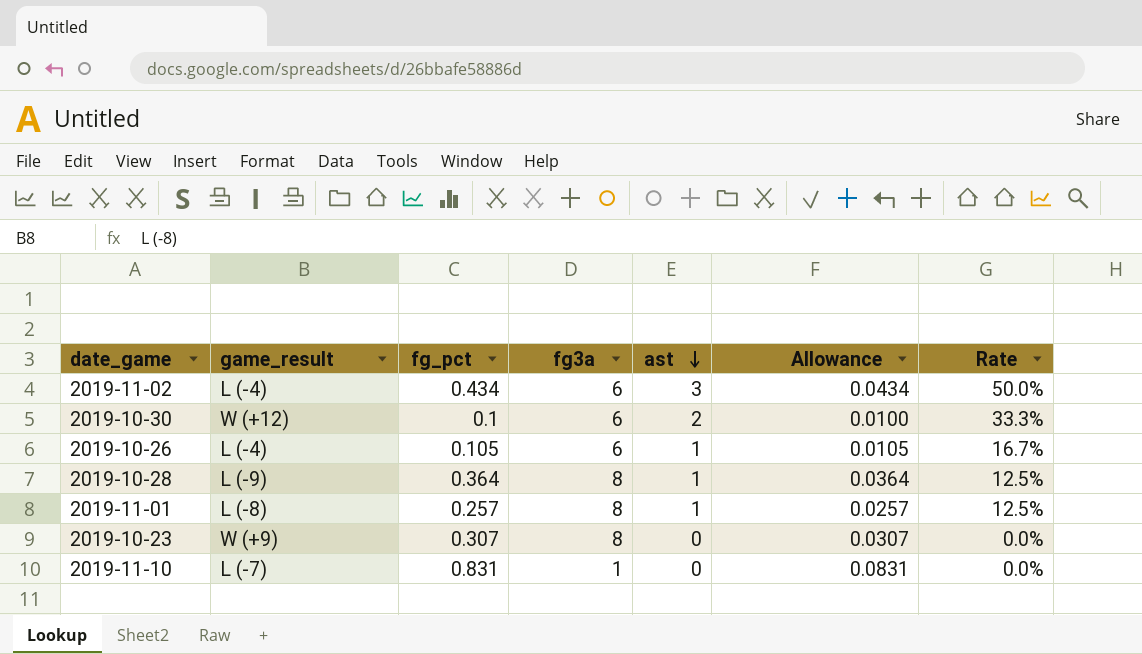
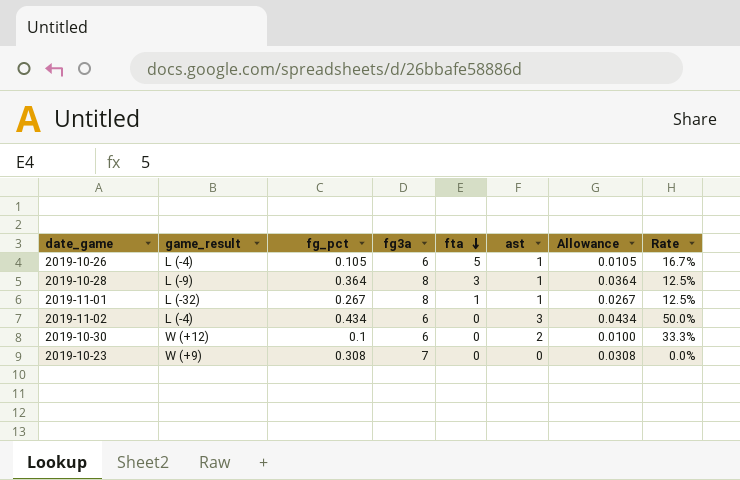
row order: ast descending -> fta descending
column fta | position: none -> 5
row 2019-11-10: L (-7) | 0.831 | 1 | 0 | 0.0831 | 0.0% -> none
2019-11-01 | game_result: L (-8) -> L (-32)
2019-11-01 | fg_pct: 0.257 -> 0.267
2019-11-01 | Allowance: 0.0257 -> 0.0267
2019-10-23 | fg_pct: 0.307 -> 0.308
2019-10-23 | fg3a: 8 -> 7
2019-10-23 | Allowance: 0.0307 -> 0.0308

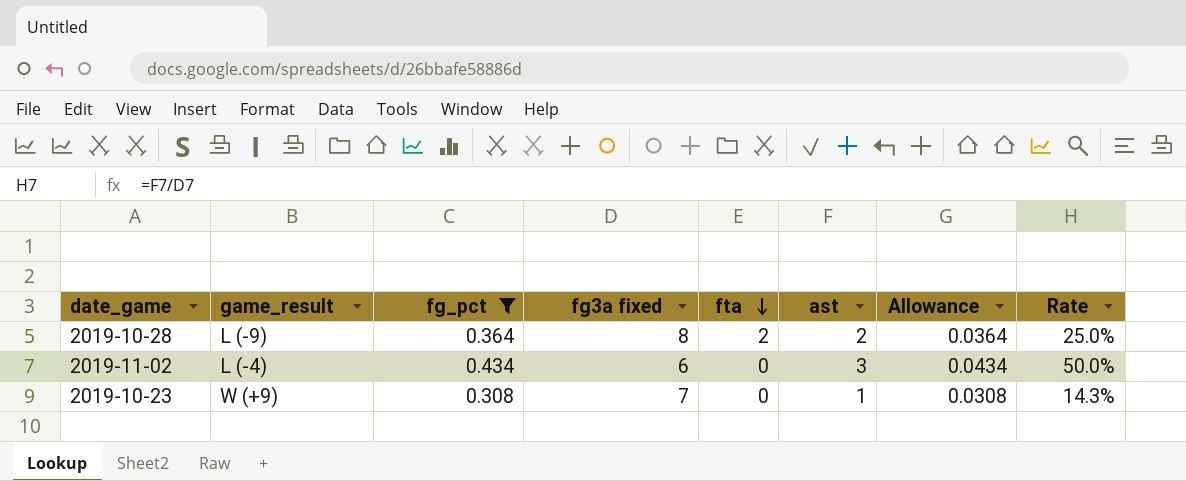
filter: none -> fg_pct >= 0.308
column name: fg3a -> fg3a fixed
2019-10-28 | fta: 3 -> 2
2019-10-28 | ast: 1 -> 2
2019-10-28 | Rate: 12.5% -> 25.0%
2019-10-23 | ast: 0 -> 1
2019-10-23 | Rate: 0.0% -> 14.3%

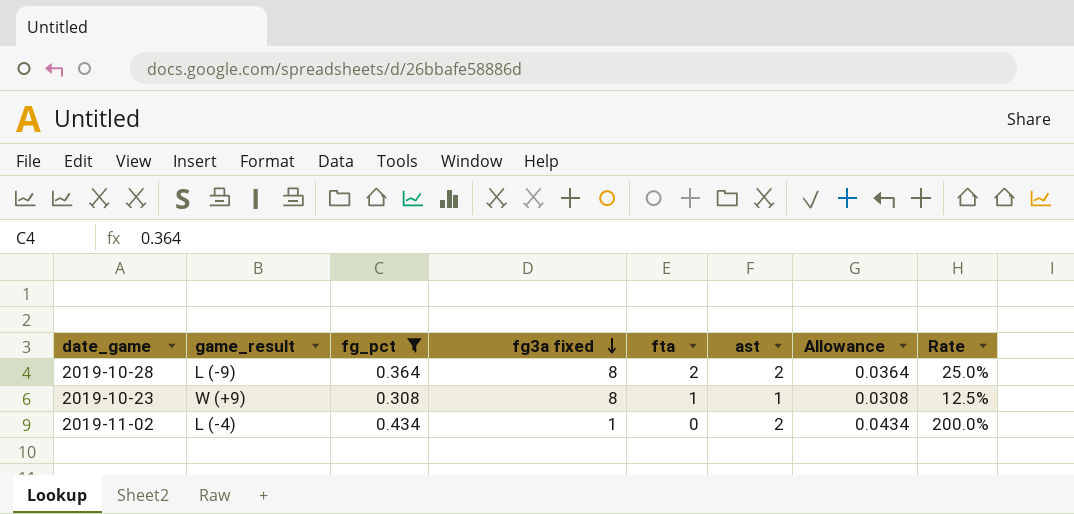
row order: fta descending -> fg3a fixed descending
2019-10-23 | fg3a fixed: 7 -> 8
2019-10-23 | fta: 0 -> 1
2019-10-23 | Rate: 14.3% -> 12.5%
2019-11-02 | fg3a fixed: 6 -> 1
2019-11-02 | ast: 3 -> 2
2019-11-02 | Rate: 50.0% -> 200.0%

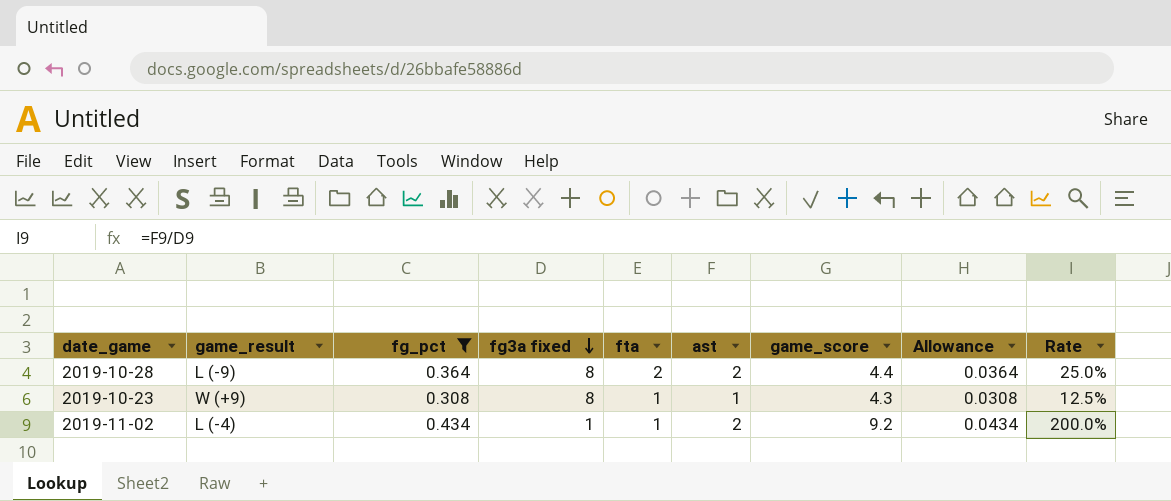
column game_score | position: none -> 7
2019-11-02 | fta: 0 -> 1

